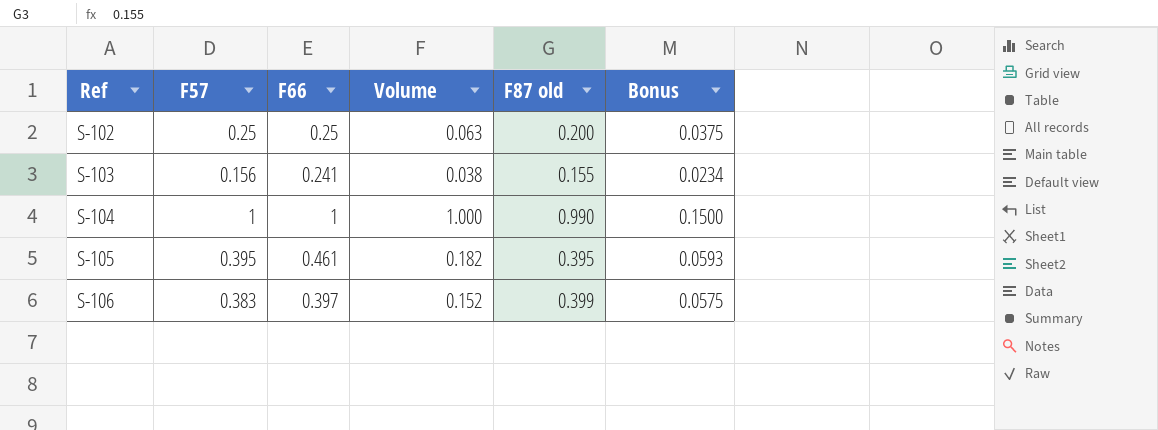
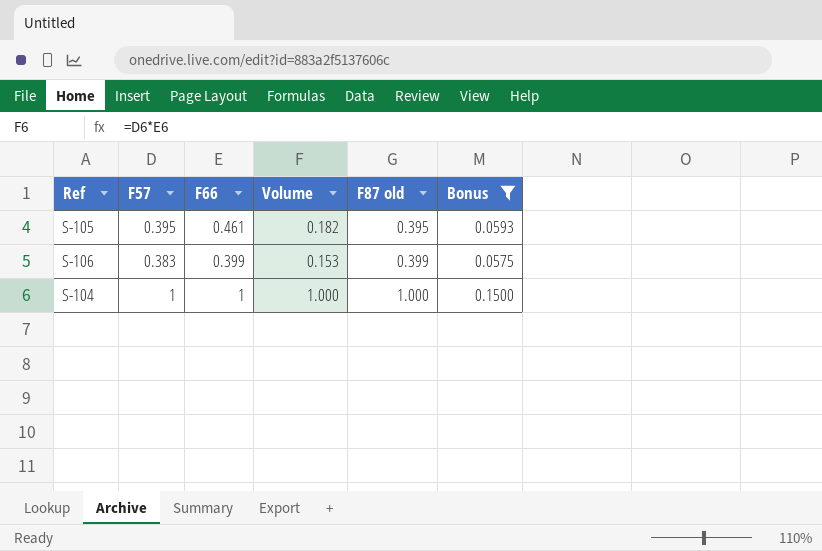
filter: none -> Bonus >= 0.0575
row order: Ref ascending -> F87 old ascending
S-106 | F66: 0.397 -> 0.399
S-106 | Volume: 0.152 -> 0.153
S-104 | F87 old: 0.990 -> 1.000

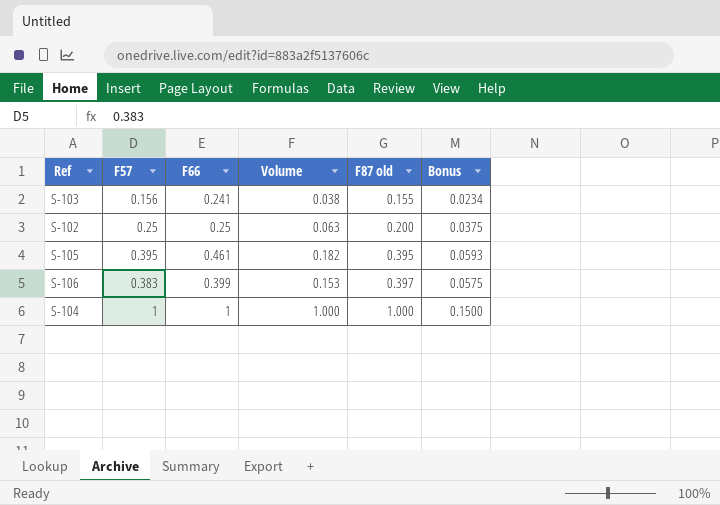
filter: Bonus >= 0.0575 -> none
S-106 | F87 old: 0.399 -> 0.397

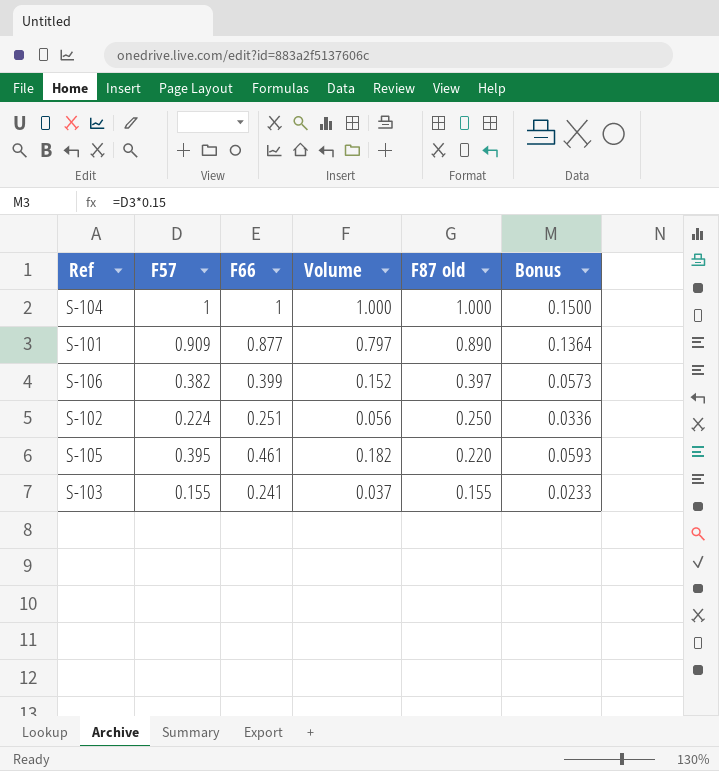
row order: F87 old ascending -> F87 old descending
row S-101: none -> 0.909 | 0.877 | 0.797 | 0.890 | 0.1364
S-106 | F57: 0.383 -> 0.382
S-106 | Volume: 0.153 -> 0.152
S-106 | Bonus: 0.0575 -> 0.0573
S-102 | F57: 0.25 -> 0.224
S-102 | F66: 0.25 -> 0.251
S-102 | Volume: 0.063 -> 0.056
S-102 | F87 old: 0.200 -> 0.250
S-102 | Bonus: 0.0375 -> 0.0336
S-105 | F87 old: 0.395 -> 0.220
S-103 | F57: 0.156 -> 0.155
S-103 | Volume: 0.038 -> 0.037
S-103 | Bonus: 0.0234 -> 0.0233

